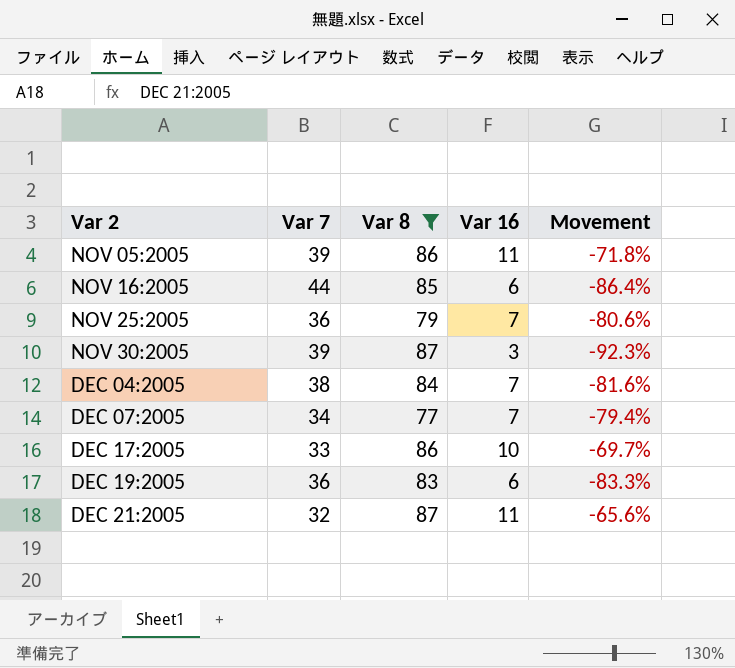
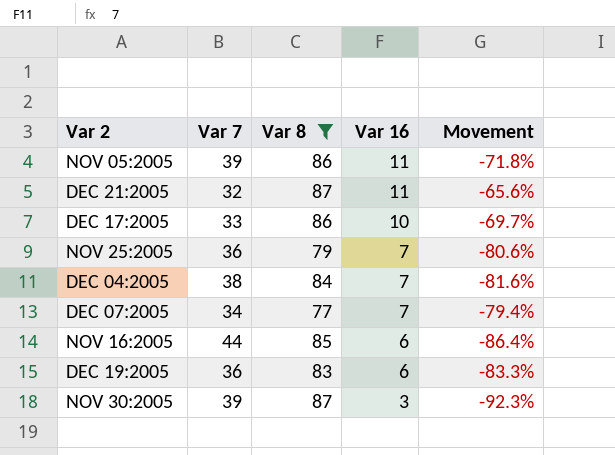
row order: Var 2 ascending -> Var 16 descending

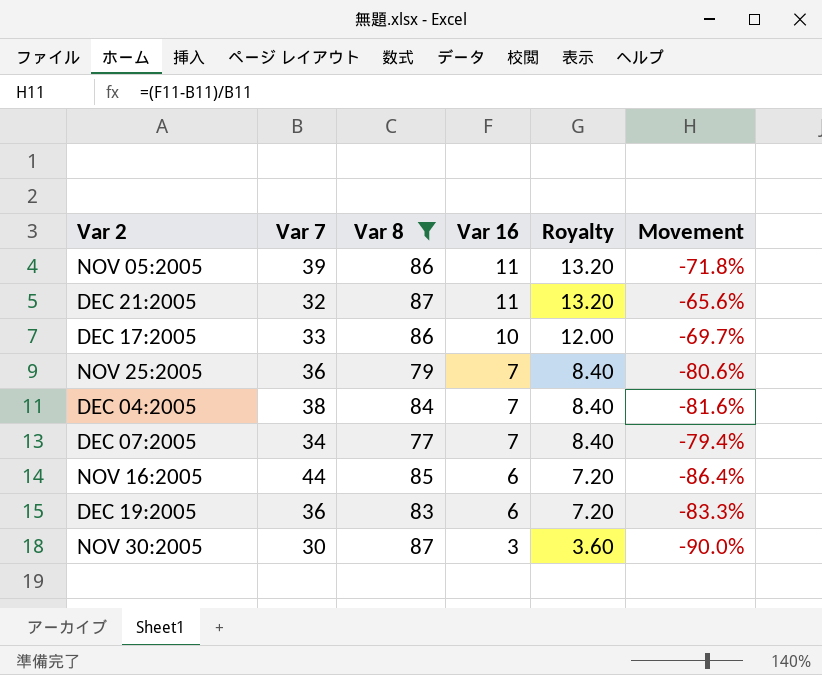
column Royalty | formula: none -> [Var 16] * 1.2
NOV 30:2005 | Var 7: 39 -> 30
NOV 30:2005 | Movement: -92.3% -> -90.0%

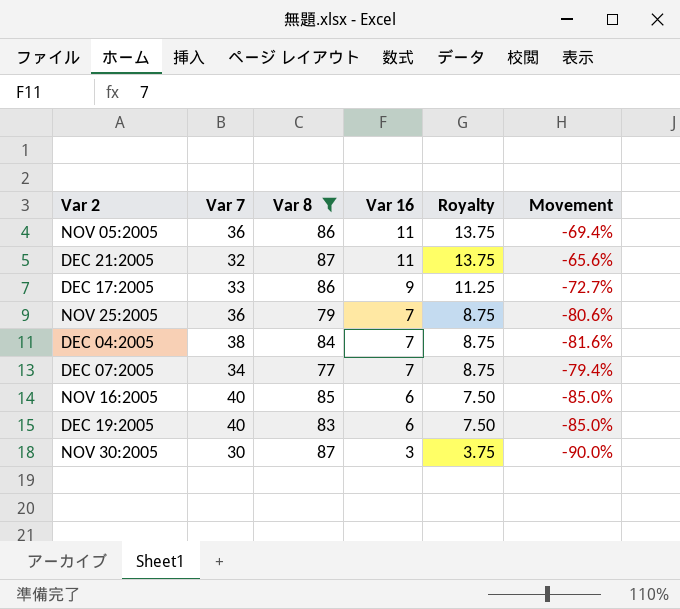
column Royalty | formula: [Var 16] * 1.2 -> [Var 16] * 1.25
NOV 05:2005 | Var 7: 39 -> 36
NOV 05:2005 | Movement: -71.8% -> -69.4%
DEC 17:2005 | Var 16: 10 -> 9
DEC 17:2005 | Movement: -69.7% -> -72.7%
NOV 16:2005 | Var 7: 44 -> 40
NOV 16:2005 | Movement: -86.4% -> -85.0%
DEC 19:2005 | Var 7: 36 -> 40
DEC 19:2005 | Movement: -83.3% -> -85.0%

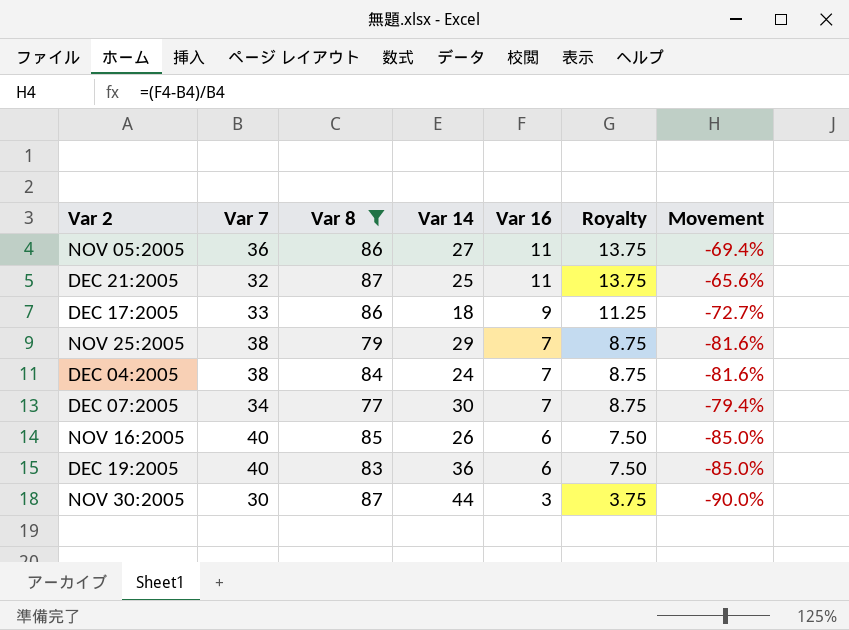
column Var 14 | position: none -> 4
NOV 25:2005 | Var 7: 36 -> 38
NOV 25:2005 | Movement: -80.6% -> -81.6%

